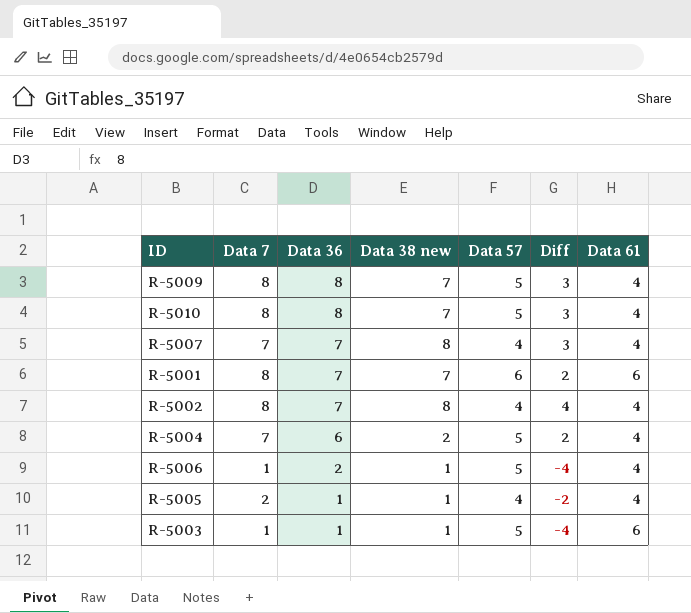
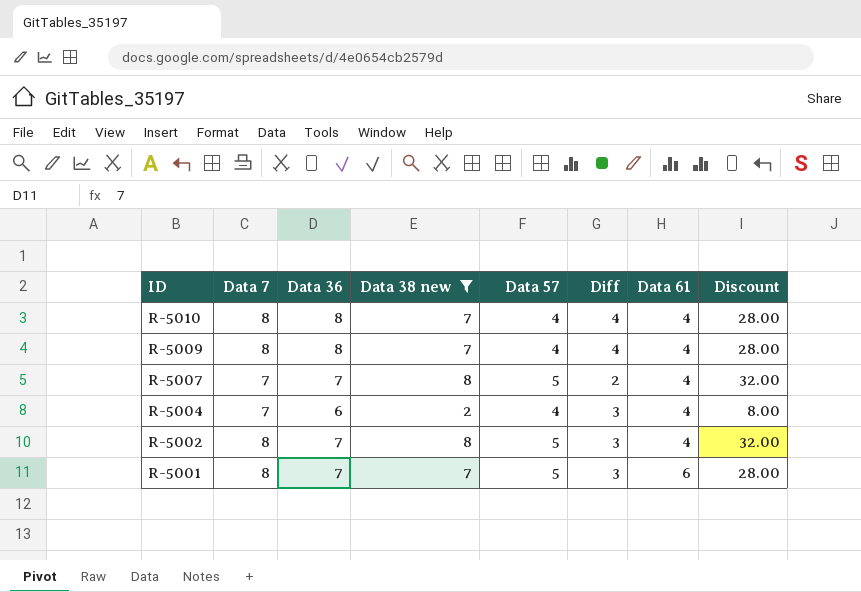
filter: none -> Data 38 new != 1
row order: Data 36 descending -> ID descending
column Discount | formula: none -> [Data 38 new] * 4
R-5010 | Data 57: 5 -> 4
R-5010 | Diff: 3 -> 4
R-5009 | Data 57: 5 -> 4
R-5009 | Diff: 3 -> 4
R-5007 | Data 57: 4 -> 5
R-5007 | Diff: 3 -> 2
R-5004 | Data 57: 5 -> 4
R-5004 | Diff: 2 -> 3
R-5002 | Data 57: 4 -> 5
R-5002 | Diff: 4 -> 3
R-5001 | Data 57: 6 -> 5
R-5001 | Diff: 2 -> 3

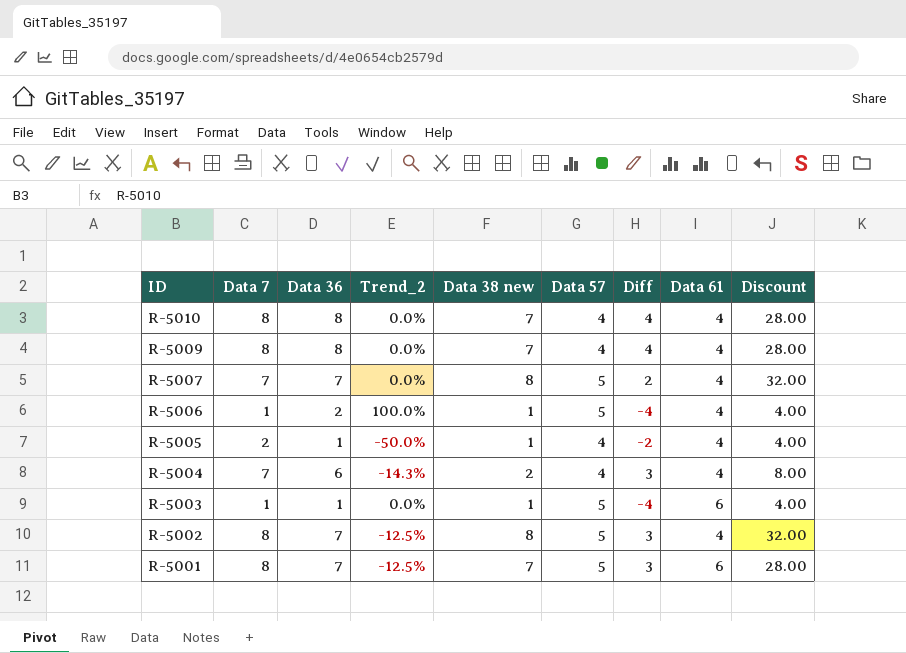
filter: Data 38 new != 1 -> none
column Trend_2 | formula: none -> ([Data 36] - [Data 7]) / [Data 7]

